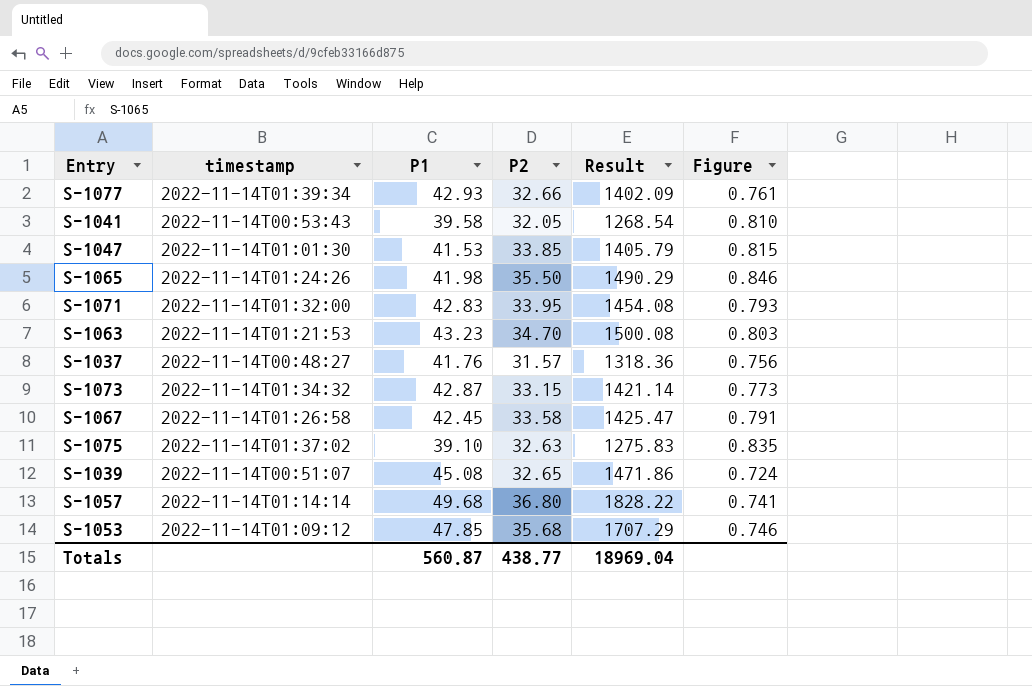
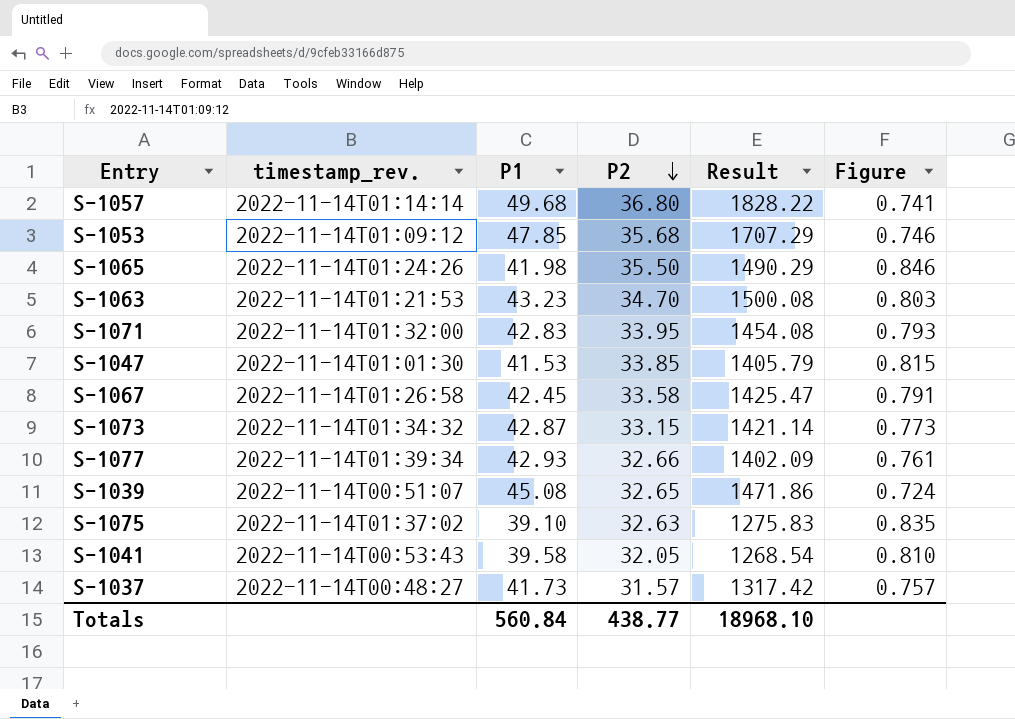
row order: none -> P2 descending
column name: timestamp -> timestamp_rev.
S-1037 | P1: 41.76 -> 41.73
S-1037 | Result: 1318.36 -> 1317.42
S-1037 | Figure: 0.756 -> 0.757
Totals | P1: 560.87 -> 560.84
Totals | Result: 18969.04 -> 18968.10

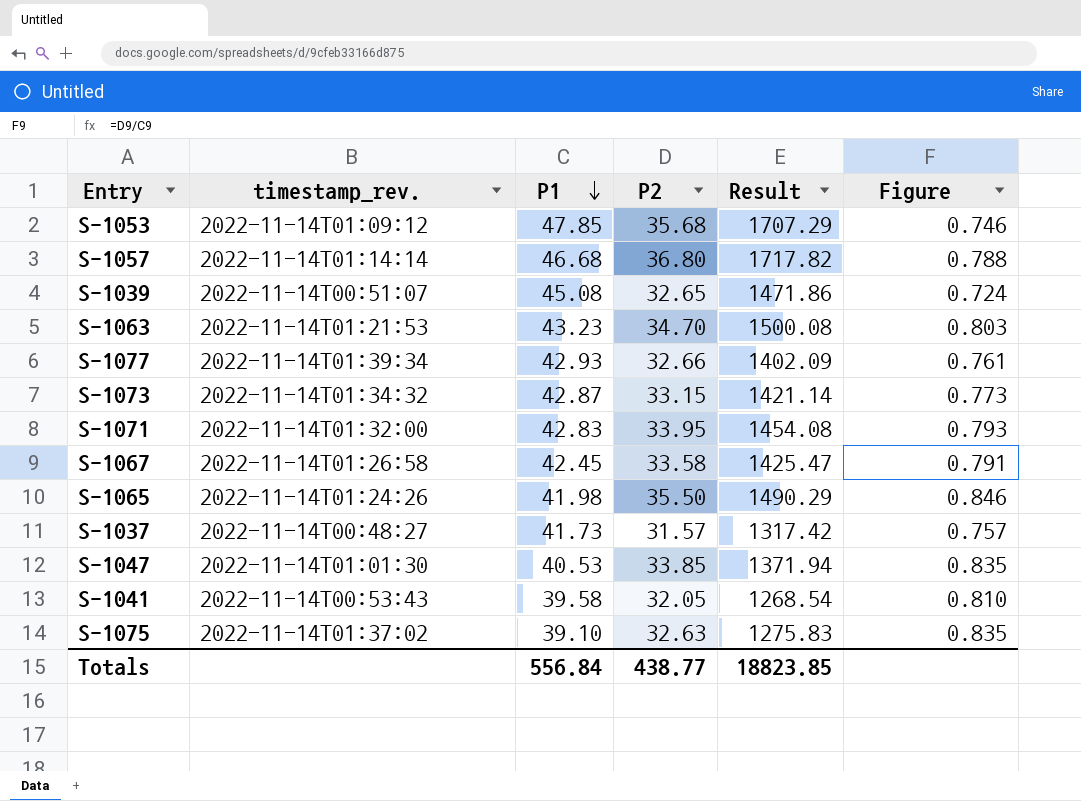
row order: P2 descending -> P1 descending
S-1057 | P1: 49.68 -> 46.68
S-1057 | Result: 1828.22 -> 1717.82
S-1057 | Figure: 0.741 -> 0.788
S-1047 | P1: 41.53 -> 40.53
S-1047 | Result: 1405.79 -> 1371.94
S-1047 | Figure: 0.815 -> 0.835
Totals | P1: 560.84 -> 556.84
Totals | Result: 18968.10 -> 18823.85

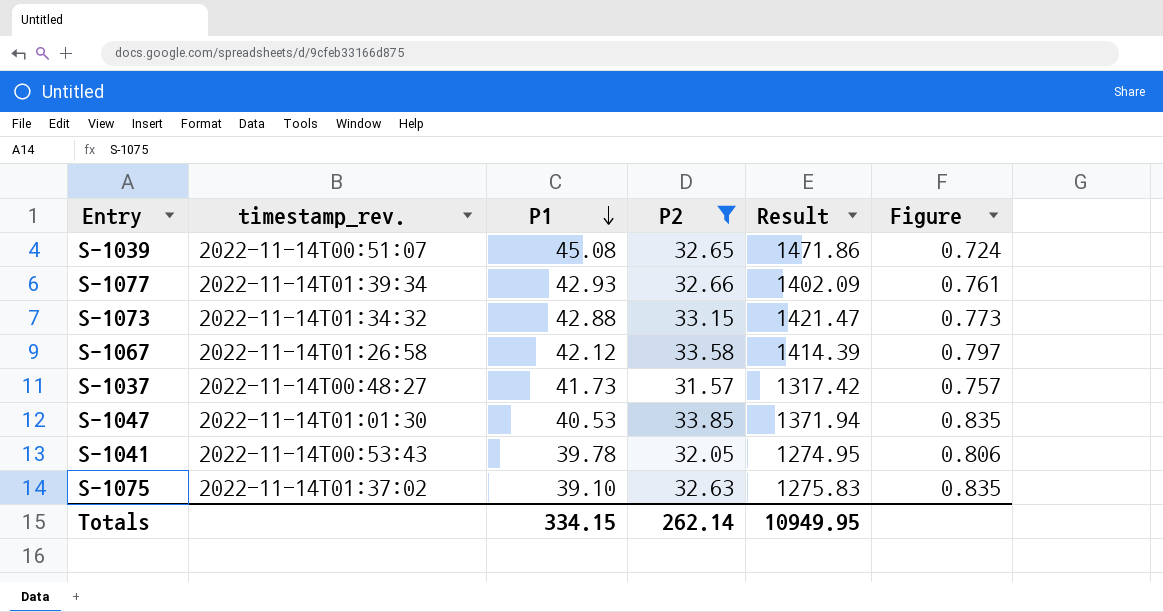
filter: none -> P2 <= 33.85
S-1073 | P1: 42.87 -> 42.88
S-1073 | Result: 1421.14 -> 1421.47
S-1067 | P1: 42.45 -> 42.12
S-1067 | Result: 1425.47 -> 1414.39
S-1067 | Figure: 0.791 -> 0.797
S-1041 | P1: 39.58 -> 39.78
S-1041 | Result: 1268.54 -> 1274.95
S-1041 | Figure: 0.810 -> 0.806
Totals | P1: 556.84 -> 334.15
Totals | P2: 438.77 -> 262.14
Totals | Result: 18823.85 -> 10949.95

